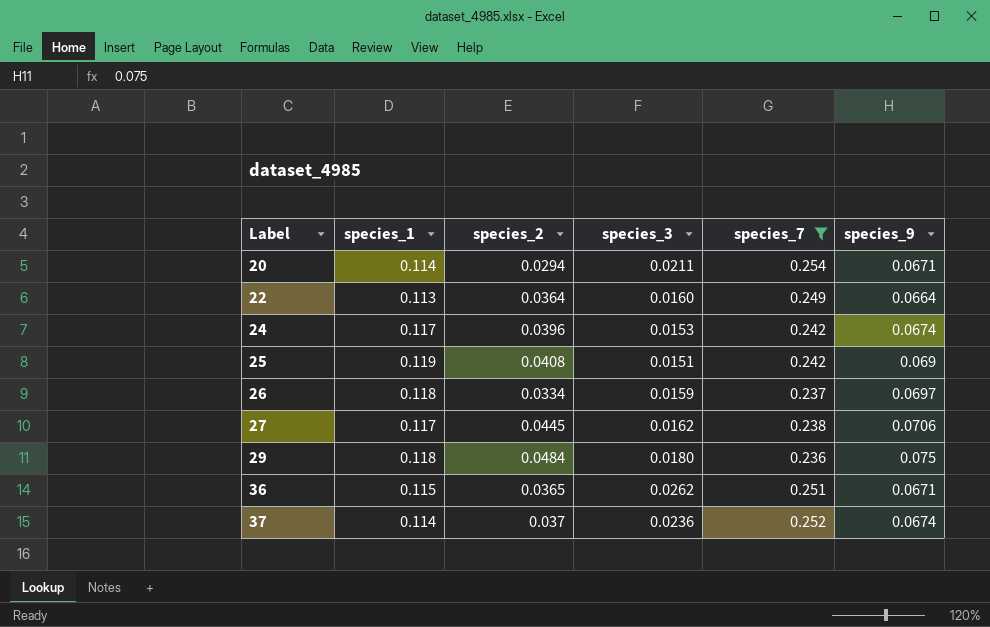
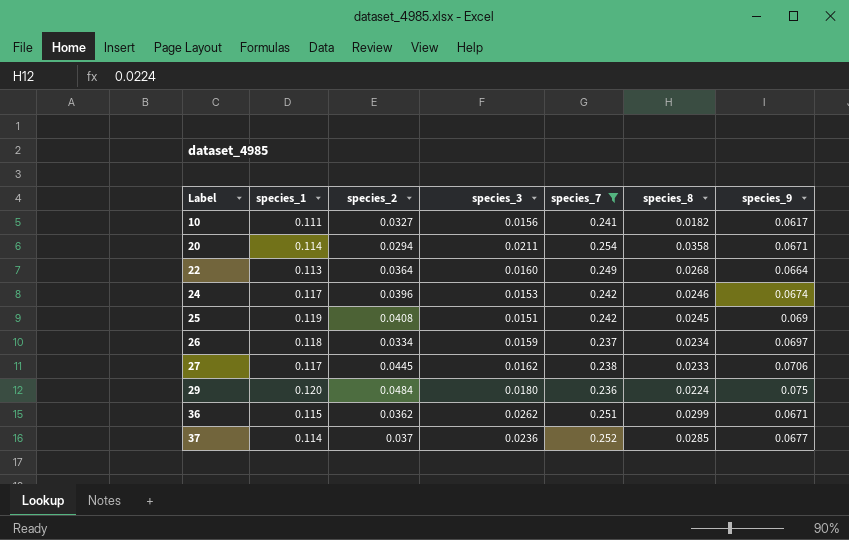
column species_8 | position: none -> 6
row 10: none -> 0.111 | 0.0327 | 0.0156 | 0.241 | 0.0182 | 0.0617
29 | species_1: 0.118 -> 0.120
36 | species_2: 0.0365 -> 0.0362
37 | species_9: 0.0674 -> 0.0677

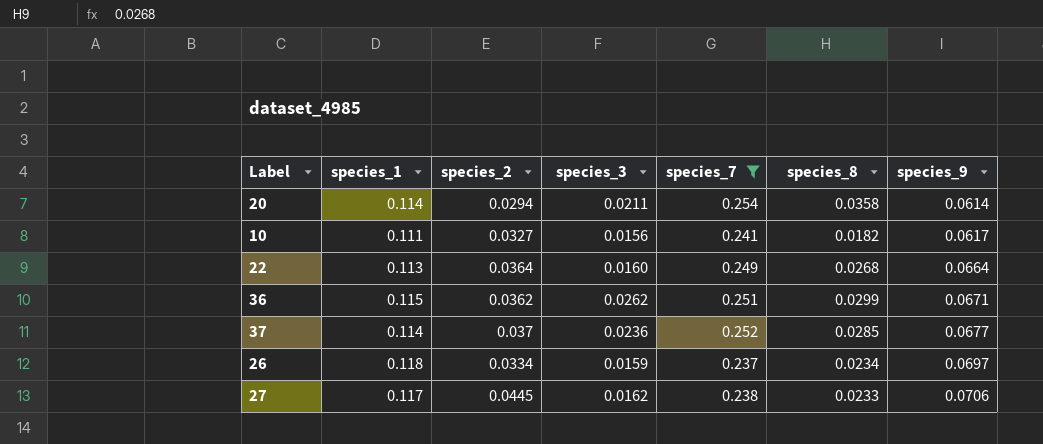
row order: Label ascending -> species_9 ascending
row 24: 0.117 | 0.0396 | 0.0153 | 0.242 | 0.0246 | 0.0674 -> none
row 25: 0.119 | 0.0408 | 0.0151 | 0.242 | 0.0245 | 0.069 -> none
row 29: 0.120 | 0.0484 | 0.0180 | 0.236 | 0.0224 | 0.075 -> none
20 | species_9: 0.0671 -> 0.0614

